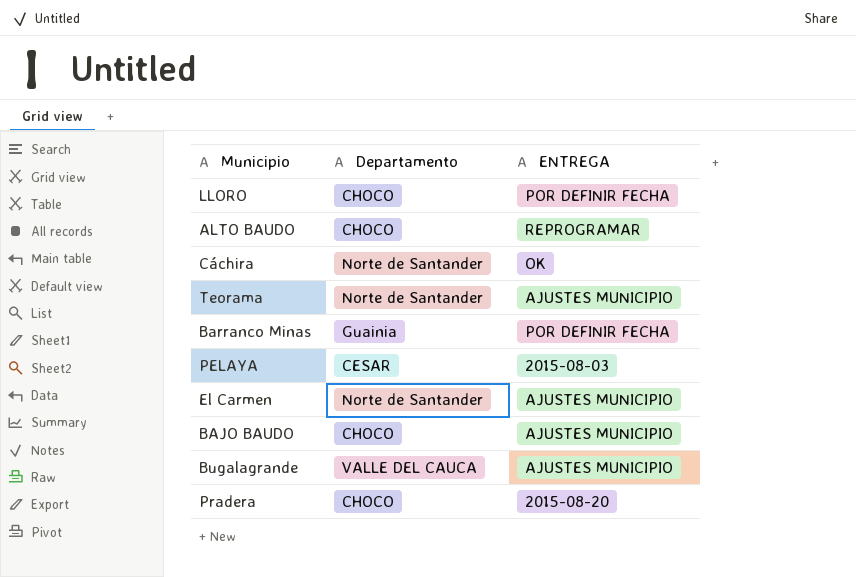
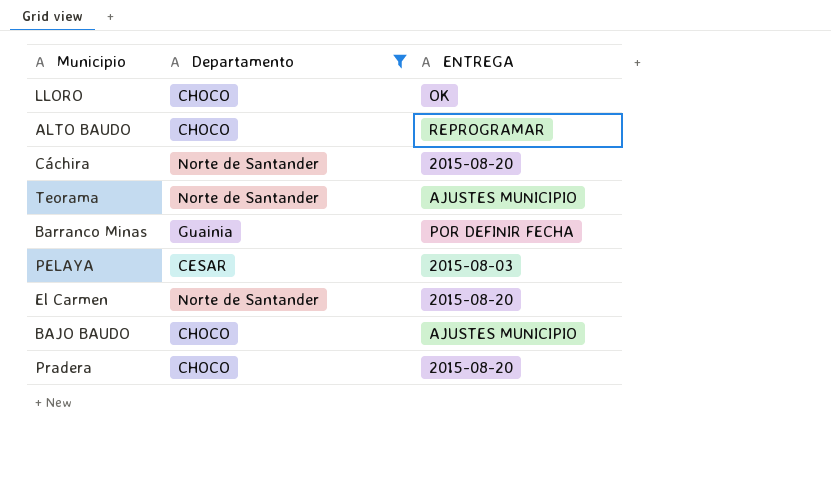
filter: none -> Departamento != VALLE DEL CAUCA
LLORO | ENTREGA: POR DEFINIR FECHA -> OK
Cáchira | ENTREGA: OK -> 2015-08-20
El Carmen | ENTREGA: AJUSTES MUNICIPIO -> 2015-08-20

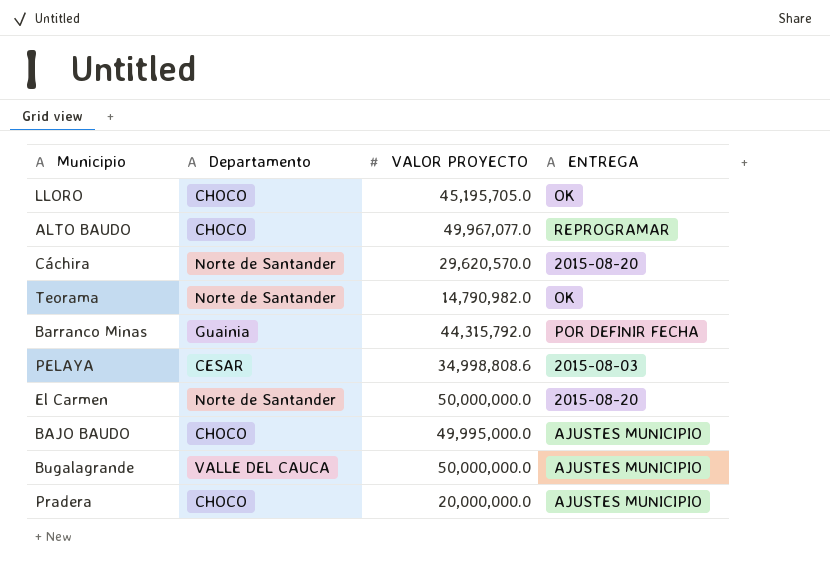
filter: Departamento != VALLE DEL CAUCA -> none
column VALOR PROYECTO | position: none -> 3
Teorama | ENTREGA: AJUSTES MUNICIPIO -> OK
Pradera | ENTREGA: 2015-08-20 -> AJUSTES MUNICIPIO

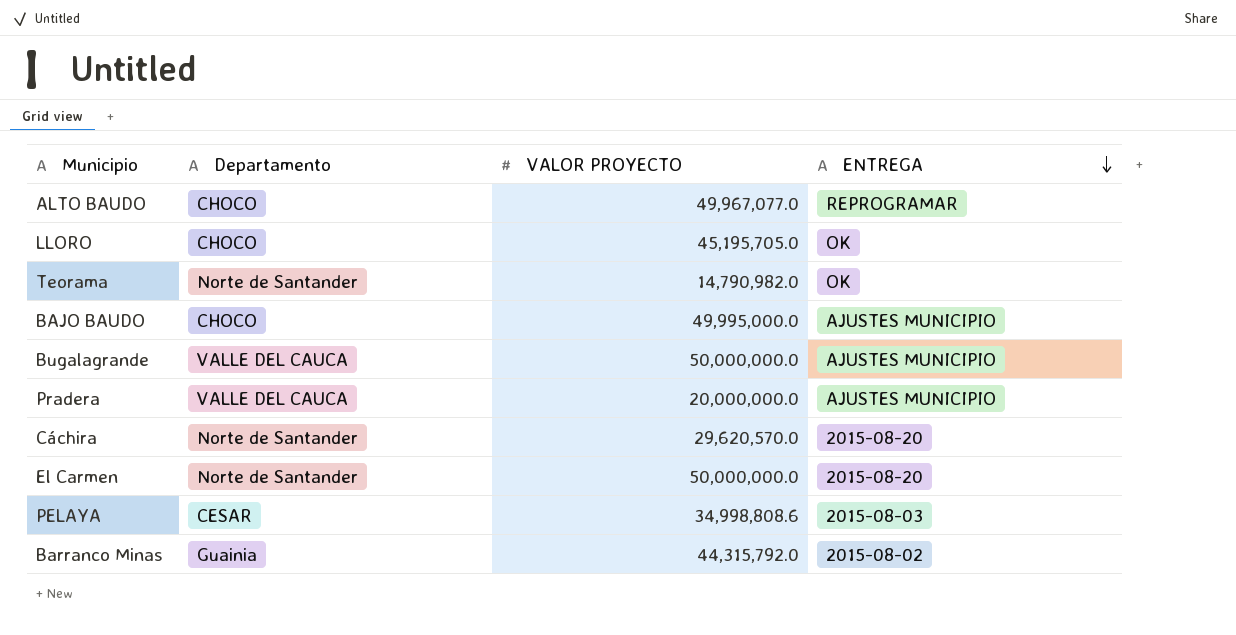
row order: none -> ENTREGA descending
Pradera | Departamento: CHOCO -> VALLE DEL CAUCA
Barranco Minas | ENTREGA: POR DEFINIR FECHA -> 2015-08-02

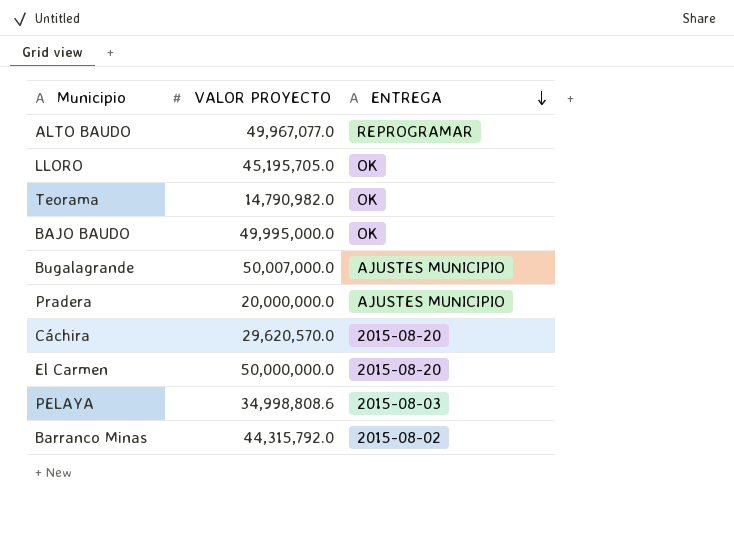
column Departamento | position: 2 -> none
BAJO BAUDO | ENTREGA: AJUSTES MUNICIPIO -> OK
Bugalagrande | VALOR PROYECTO: 50,000,000.0 -> 50,007,000.0

